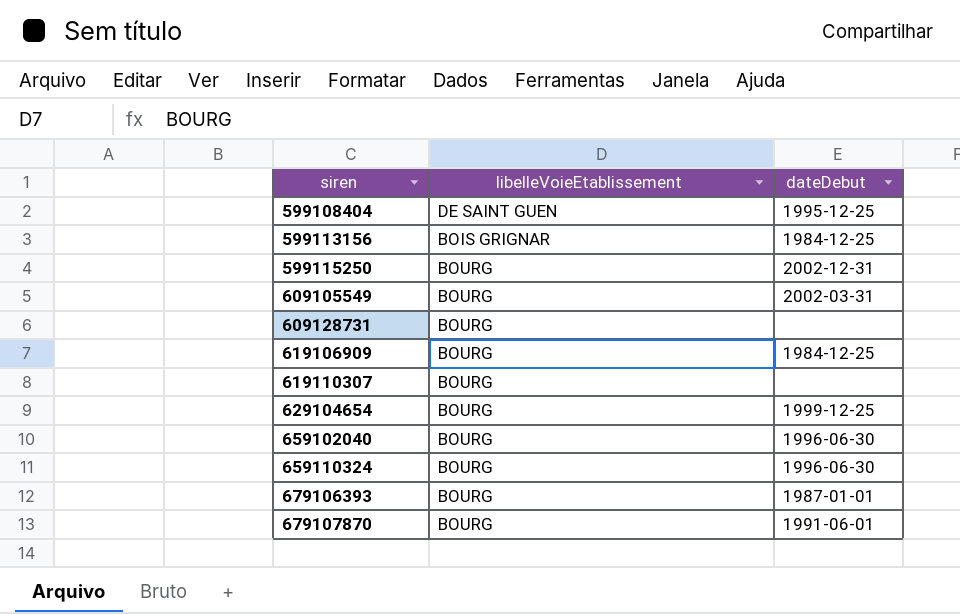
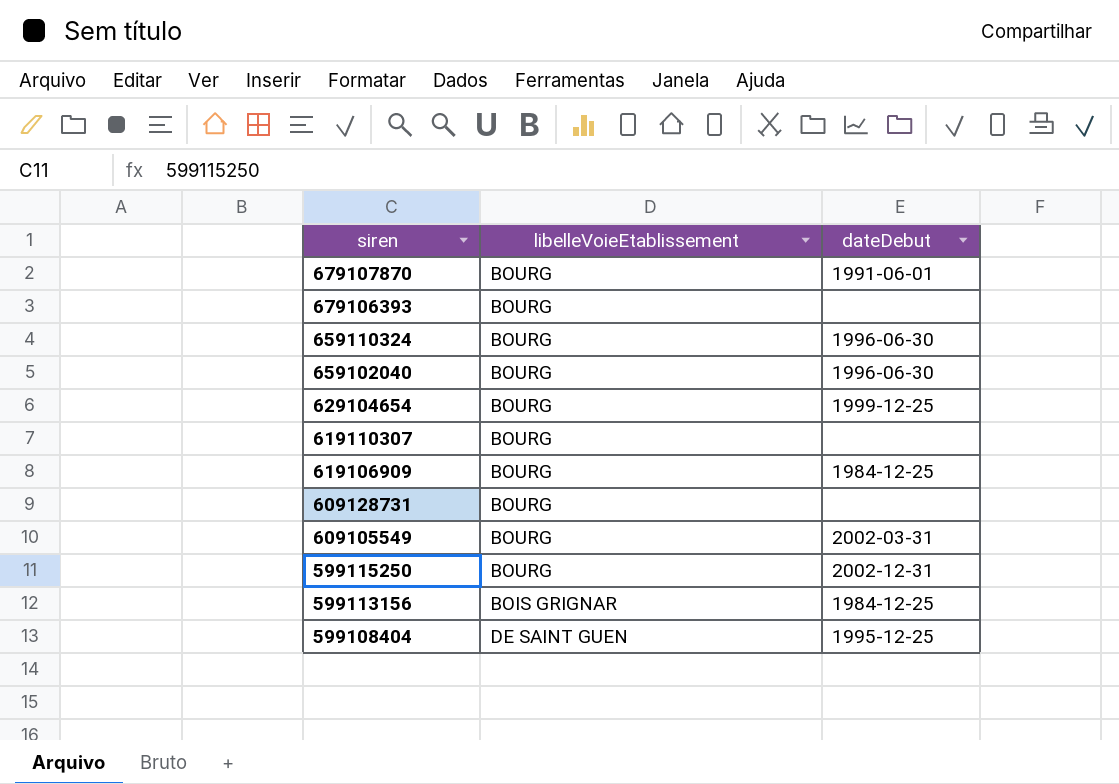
row order: siren ascending -> siren descending
679106393 | dateDebut: 1987-01-01 -> none

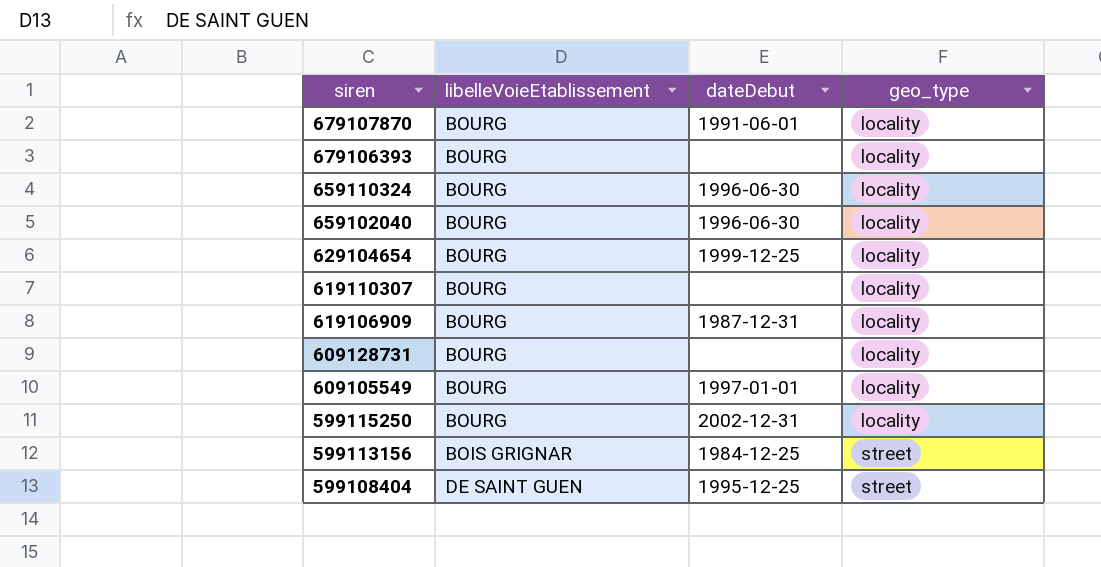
column geo_type | position: none -> 4
619106909 | dateDebut: 1984-12-25 -> 1987-12-31
609105549 | dateDebut: 2002-03-31 -> 1997-01-01

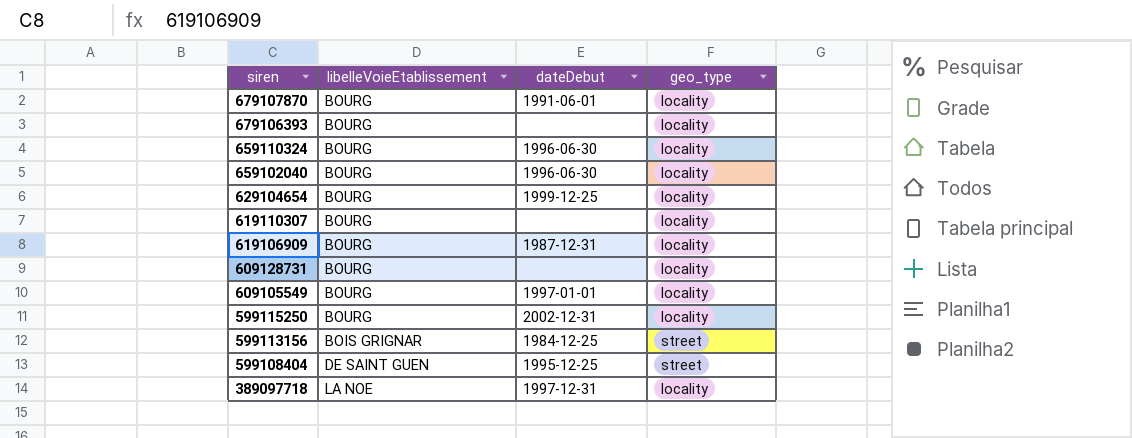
row 389097718: none -> LA NOE | 1997-12-31 | locality

